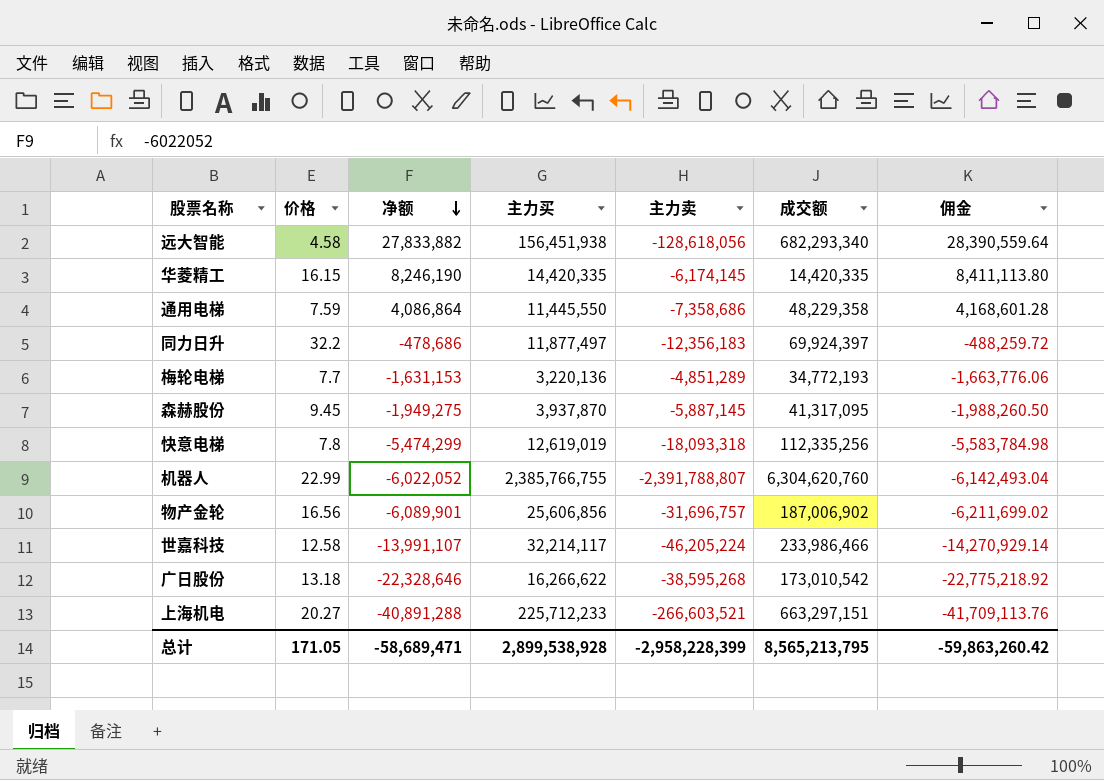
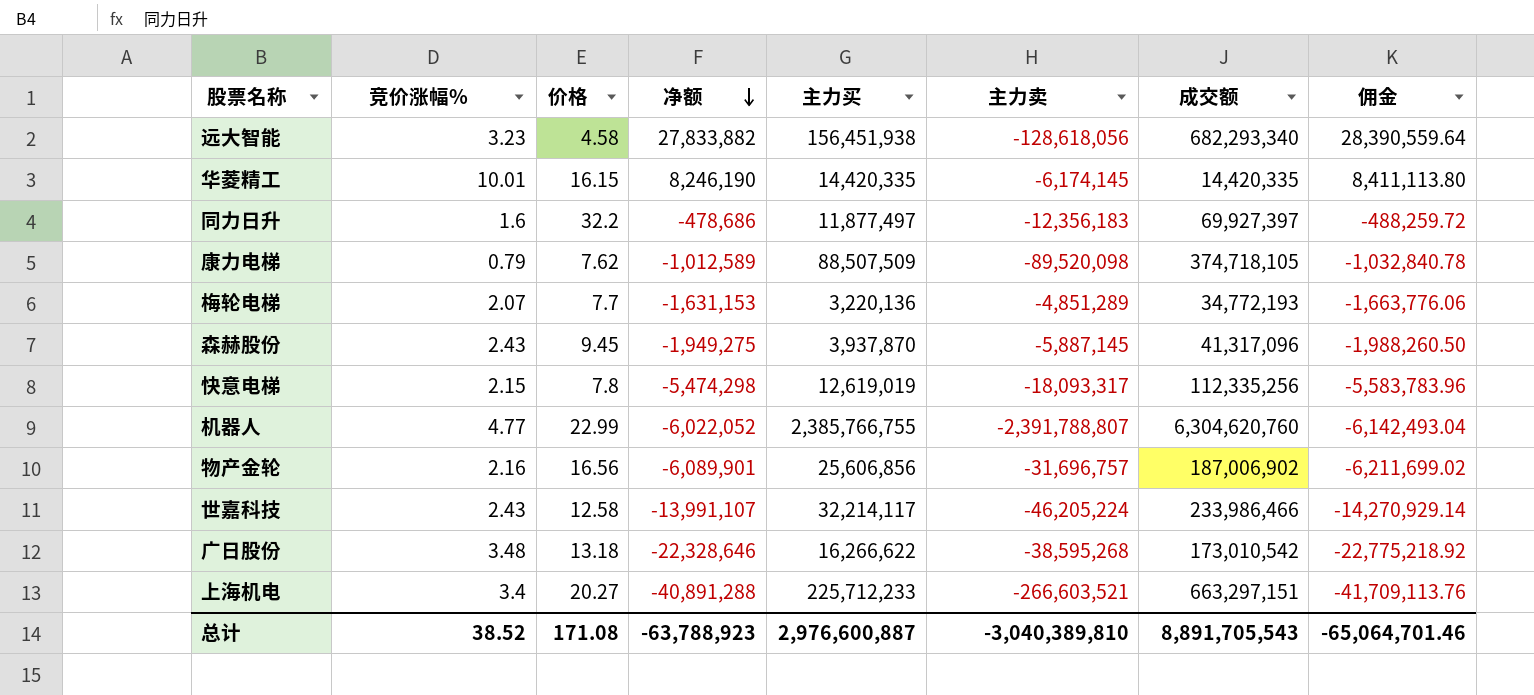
column 竞价涨幅% | position: none -> 2
row 通用电梯: 7.59 | 4,086,864 | 11,445,550 | -7,358,686 | 48,229,358 | 4,168,601.28 -> none
同力日升 | 成交额: 69,924,397 -> 69,927,397
row 康力电梯: none -> 0.79 | 7.62 | -1,012,589 | 88,507,509 | -89,520,098 | 374,718,105 | -1,032,840.78
森赫股份 | 成交额: 41,317,095 -> 41,317,096
快意电梯 | 净额: -5,474,299 -> -5,474,298
快意电梯 | 主力卖: -18,093,318 -> -18,093,317
快意电梯 | 佣金: -5,583,784.98 -> -5,583,783.96
总计 | 价格: 171.05 -> 171.08
总计 | 净额: -58,689,471 -> -63,788,923
总计 | 主力买: 2,899,538,928 -> 2,976,600,887
总计 | 主力卖: -2,958,228,399 -> -3,040,389,810
总计 | 成交额: 8,565,213,795 -> 8,891,705,543
总计 | 佣金: -59,863,260.42 -> -65,064,701.46

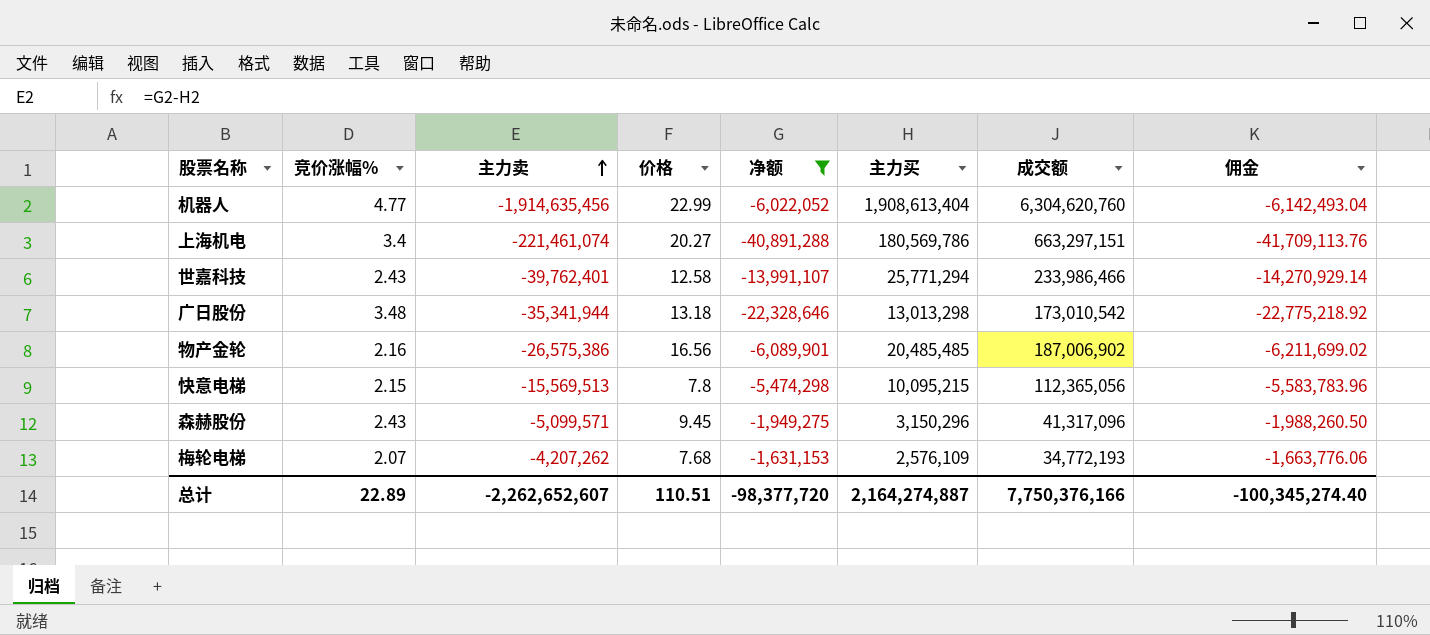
filter: none -> 净额 <= -1,631,153
row order: 净额 descending -> 主力卖 ascending
column 主力卖 | position: 6 -> 3
机器人 | 主力卖: -2,391,788,807 -> -1,914,635,456
机器人 | 主力买: 2,385,766,755 -> 1,908,613,404
上海机电 | 主力卖: -266,603,521 -> -221,461,074
上海机电 | 主力买: 225,712,233 -> 180,569,786
世嘉科技 | 主力卖: -46,205,224 -> -39,762,401
世嘉科技 | 主力买: 32,214,117 -> 25,771,294
广日股份 | 主力卖: -38,595,268 -> -35,341,944
广日股份 | 主力买: 16,266,622 -> 13,013,298
物产金轮 | 主力卖: -31,696,757 -> -26,575,386
物产金轮 | 主力买: 25,606,856 -> 20,485,485
快意电梯 | 主力卖: -18,093,317 -> -15,569,513
快意电梯 | 主力买: 12,619,019 -> 10,095,215
快意电梯 | 成交额: 112,335,256 -> 112,365,056
森赫股份 | 主力卖: -5,887,145 -> -5,099,571
森赫股份 | 主力买: 3,937,870 -> 3,150,296
梅轮电梯 | 主力卖: -4,851,289 -> -4,207,262
梅轮电梯 | 价格: 7.7 -> 7.68
梅轮电梯 | 主力买: 3,220,136 -> 2,576,109
总计 | 竞价涨幅%: 38.52 -> 22.89
总计 | 主力卖: -3,040,389,810 -> -2,262,652,607
总计 | 价格: 171.08 -> 110.51
总计 | 净额: -63,788,923 -> -98,377,720
总计 | 主力买: 2,976,600,887 -> 2,164,274,887
总计 | 成交额: 8,891,705,543 -> 7,750,376,166
总计 | 佣金: -65,064,701.46 -> -100,345,274.40

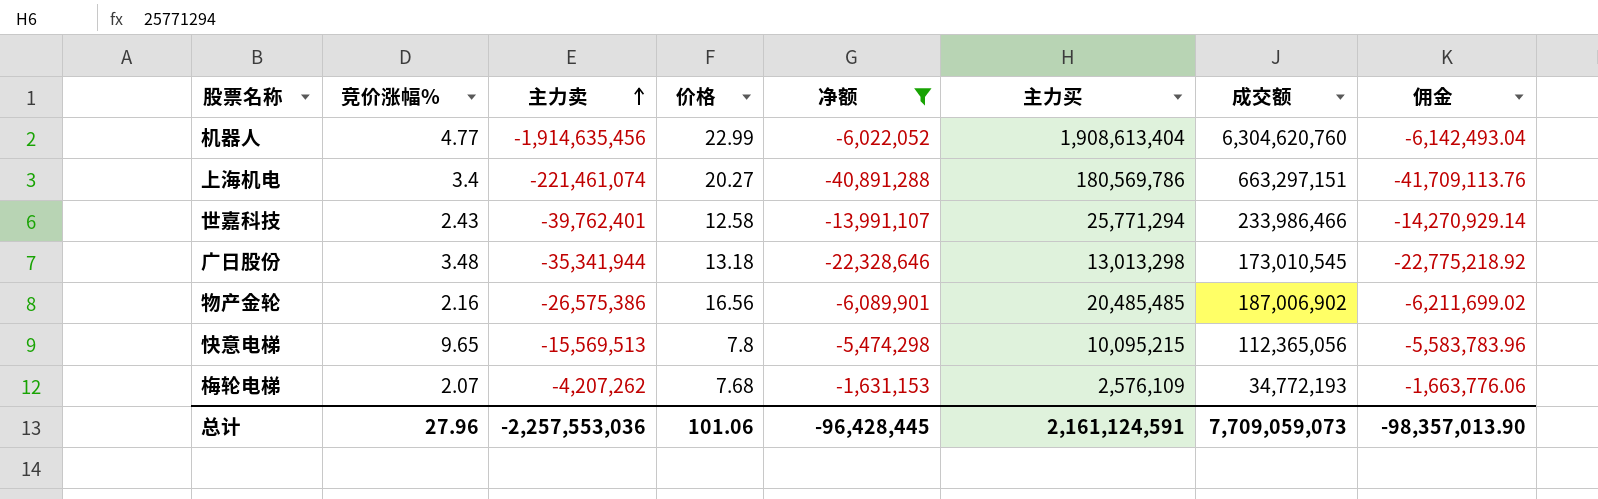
row 森赫股份: 2.43 | -5,099,571 | 9.45 | -1,949,275 | 3,150,296 | 41,317,096 | -1,988,260.50 -> none
广日股份 | 成交额: 173,010,542 -> 173,010,545
快意电梯 | 竞价涨幅%: 2.15 -> 9.65
总计 | 竞价涨幅%: 22.89 -> 27.96
总计 | 主力卖: -2,262,652,607 -> -2,257,553,036
总计 | 价格: 110.51 -> 101.06
总计 | 净额: -98,377,720 -> -96,428,445
总计 | 主力买: 2,164,274,887 -> 2,161,124,591
总计 | 成交额: 7,750,376,166 -> 7,709,059,073
总计 | 佣金: -100,345,274.40 -> -98,357,013.90

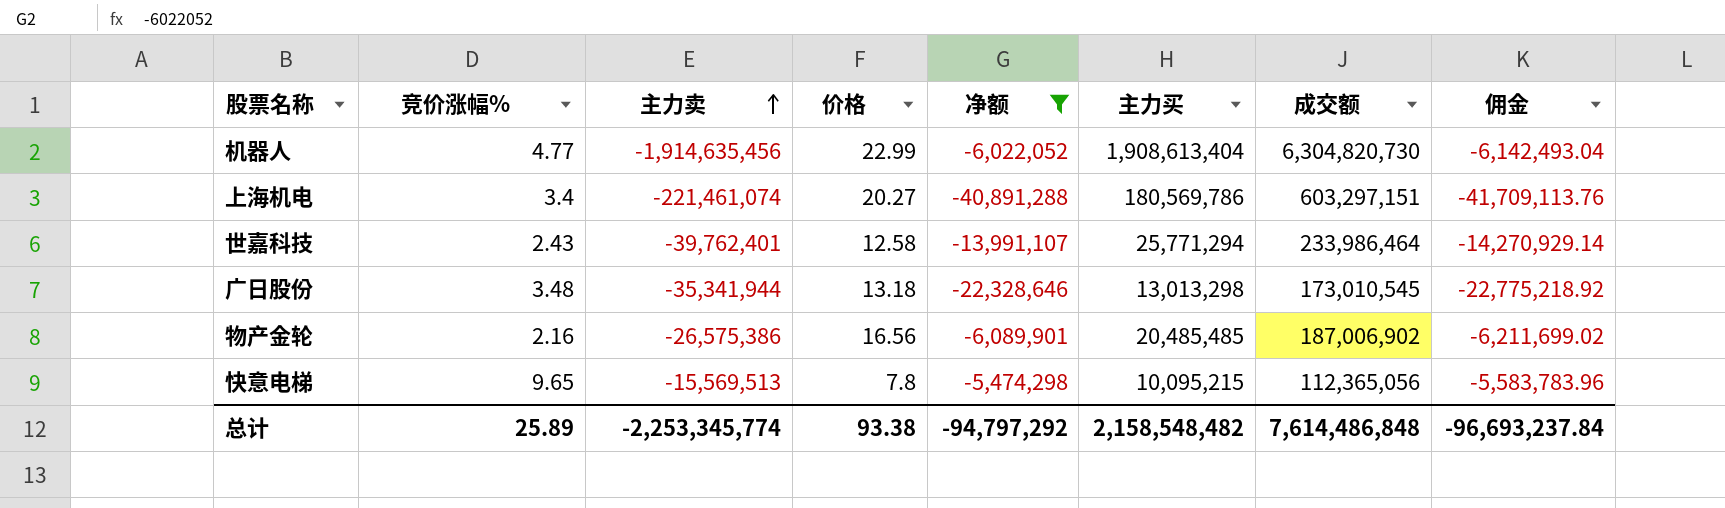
row 梅轮电梯: 2.07 | -4,207,262 | 7.68 | -1,631,153 | 2,576,109 | 34,772,193 | -1,663,776.06 -> none
机器人 | 成交额: 6,304,620,760 -> 6,304,820,730
上海机电 | 成交额: 663,297,151 -> 603,297,151
世嘉科技 | 成交额: 233,986,466 -> 233,986,464
总计 | 竞价涨幅%: 27.96 -> 25.89
总计 | 主力卖: -2,257,553,036 -> -2,253,345,774
总计 | 价格: 101.06 -> 93.38
总计 | 净额: -96,428,445 -> -94,797,292
总计 | 主力买: 2,161,124,591 -> 2,158,548,482
总计 | 成交额: 7,709,059,073 -> 7,614,486,848
总计 | 佣金: -98,357,013.90 -> -96,693,237.84

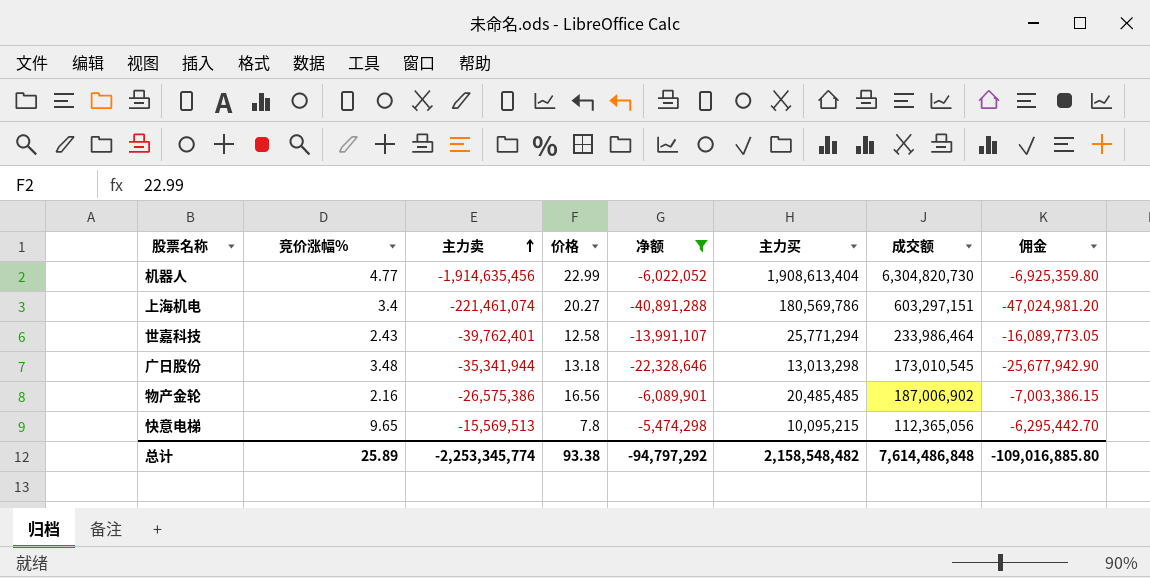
column 佣金 | formula: [净额] * 1.02 -> [净额] * 1.15
总计 | 佣金: -96,693,237.84 -> -109,016,885.80

